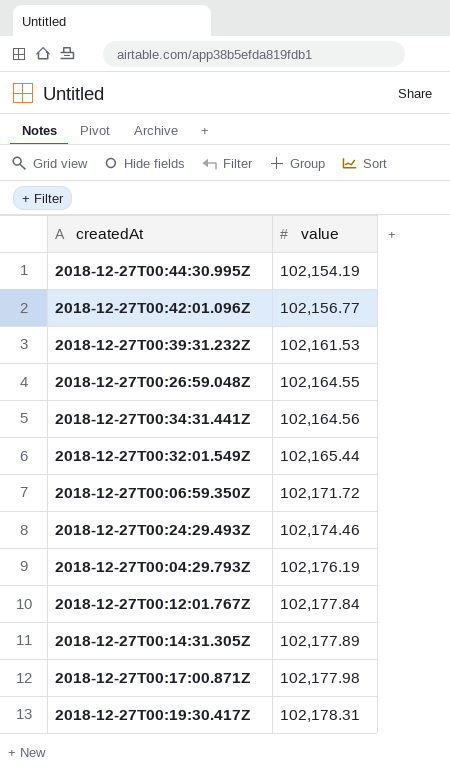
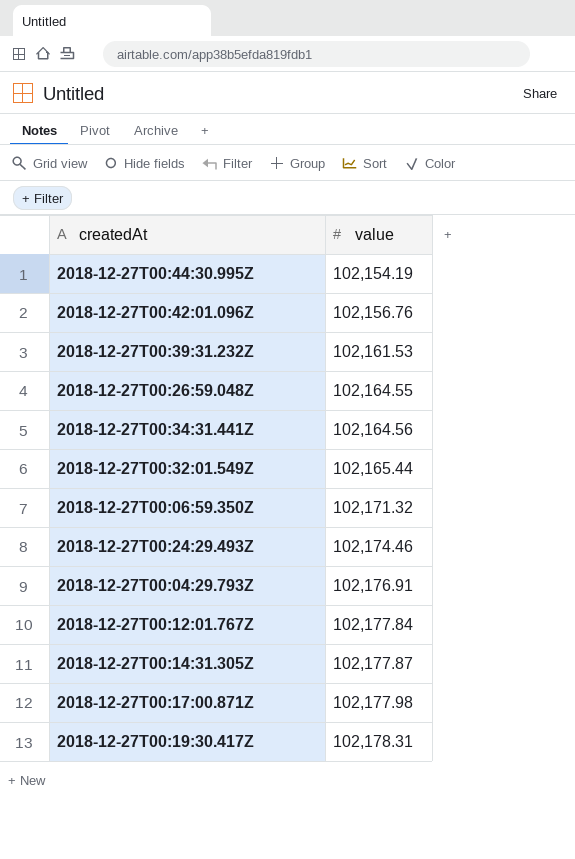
2018-12-27T00:42:01.096Z | value: 102,156.77 -> 102,156.76
2018-12-27T00:06:59.350Z | value: 102,171.72 -> 102,171.32
2018-12-27T00:04:29.793Z | value: 102,176.19 -> 102,176.91
2018-12-27T00:14:31.305Z | value: 102,177.89 -> 102,177.87

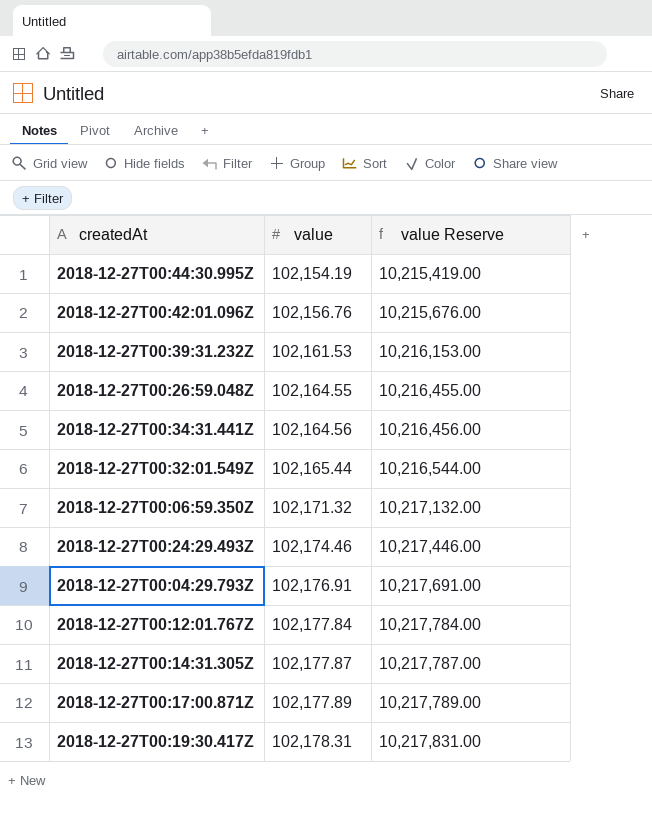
column value Reserve | formula: none -> [value] * 100
2018-12-27T00:17:00.871Z | value: 102,177.98 -> 102,177.89

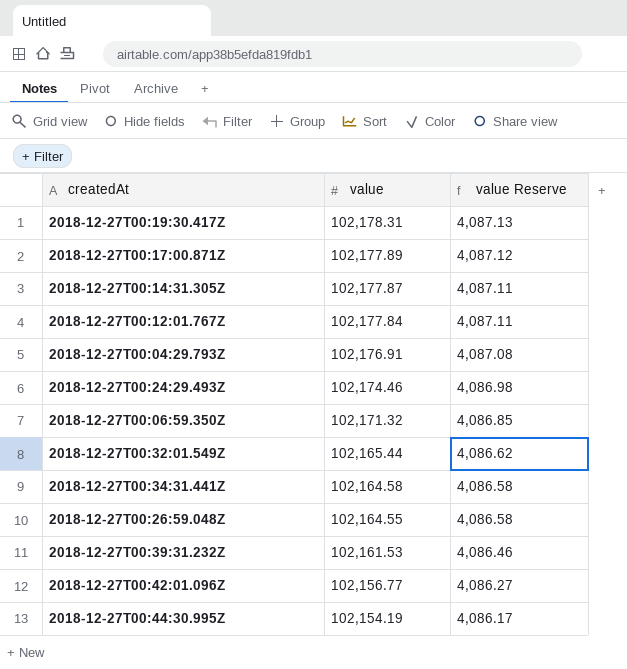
row order: value ascending -> value descending
column value Reserve | formula: [value] * 100 -> [value] * 0.04
2018-12-27T00:34:31.441Z | value: 102,164.56 -> 102,164.58
2018-12-27T00:42:01.096Z | value: 102,156.76 -> 102,156.77

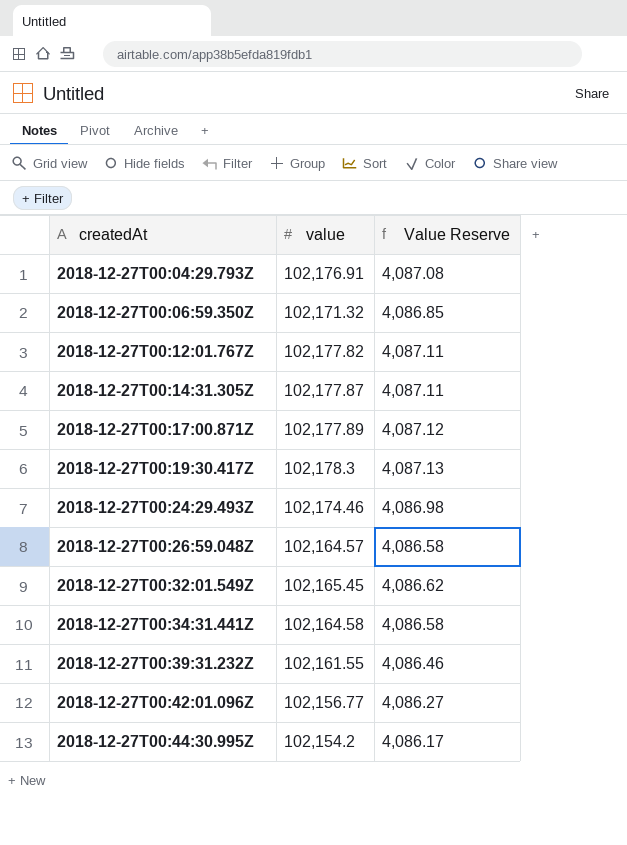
row order: value descending -> createdAt ascending
column name: value Reserve -> Value Reserve
2018-12-27T00:12:01.767Z | value: 102,177.84 -> 102,177.82
2018-12-27T00:19:30.417Z | value: 102,178.31 -> 102,178.3
2018-12-27T00:26:59.048Z | value: 102,164.55 -> 102,164.57
2018-12-27T00:32:01.549Z | value: 102,165.44 -> 102,165.45
2018-12-27T00:39:31.232Z | value: 102,161.53 -> 102,161.55
2018-12-27T00:44:30.995Z | value: 102,154.19 -> 102,154.2

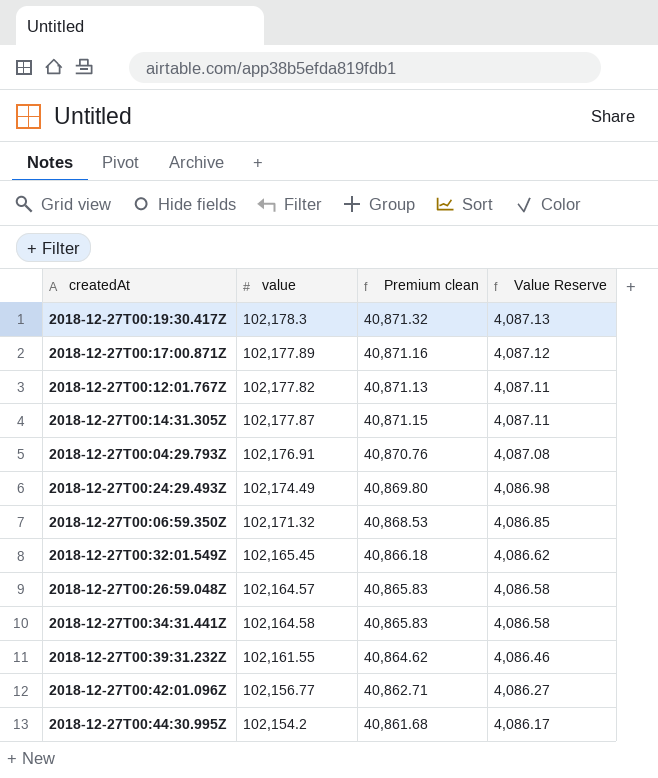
row order: createdAt ascending -> Value Reserve descending
column Premium clean | formula: none -> [value] * 0.4
2018-12-27T00:24:29.493Z | value: 102,174.46 -> 102,174.49

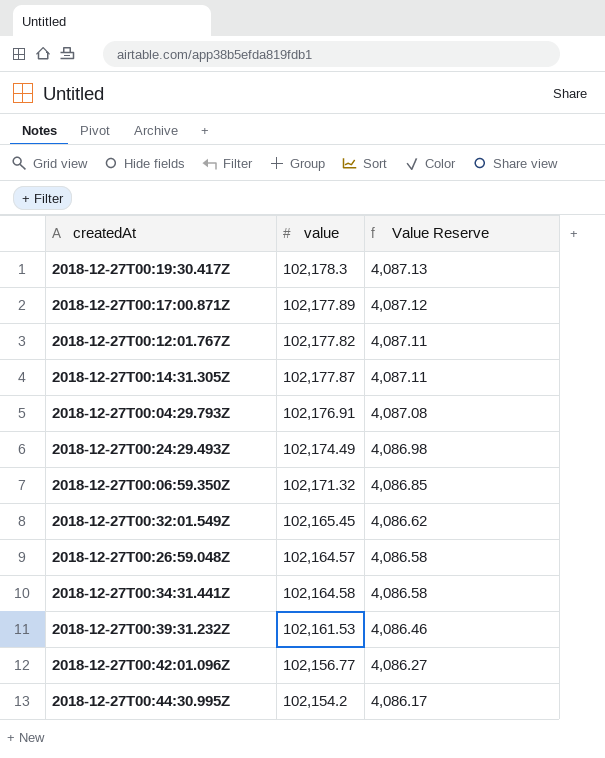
column Premium clean | formula: [value] * 0.4 -> none
2018-12-27T00:39:31.232Z | value: 102,161.55 -> 102,161.53

